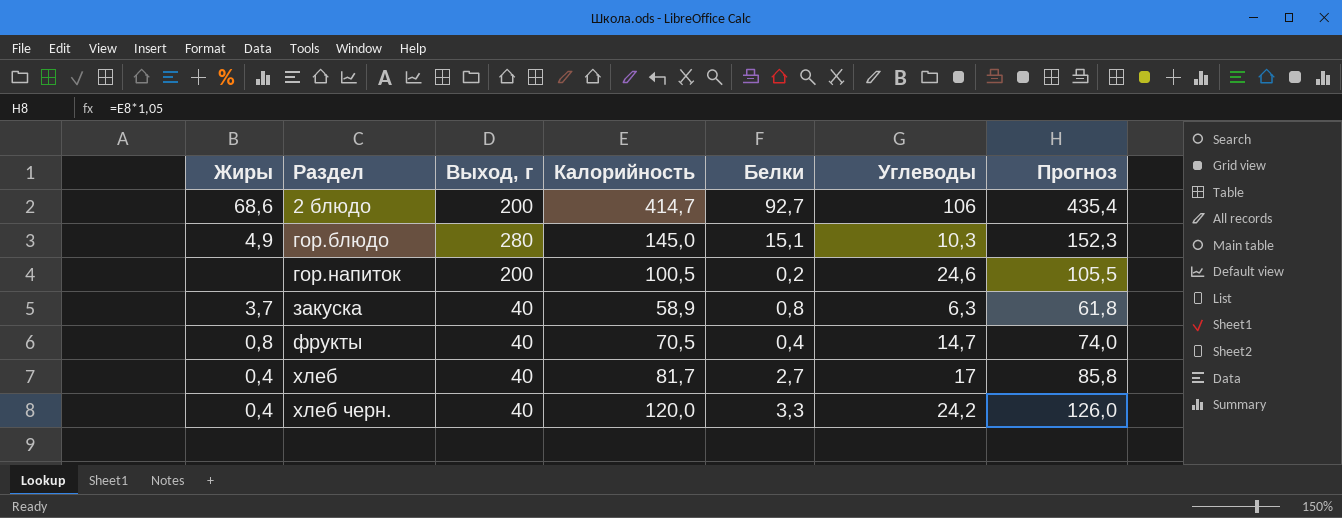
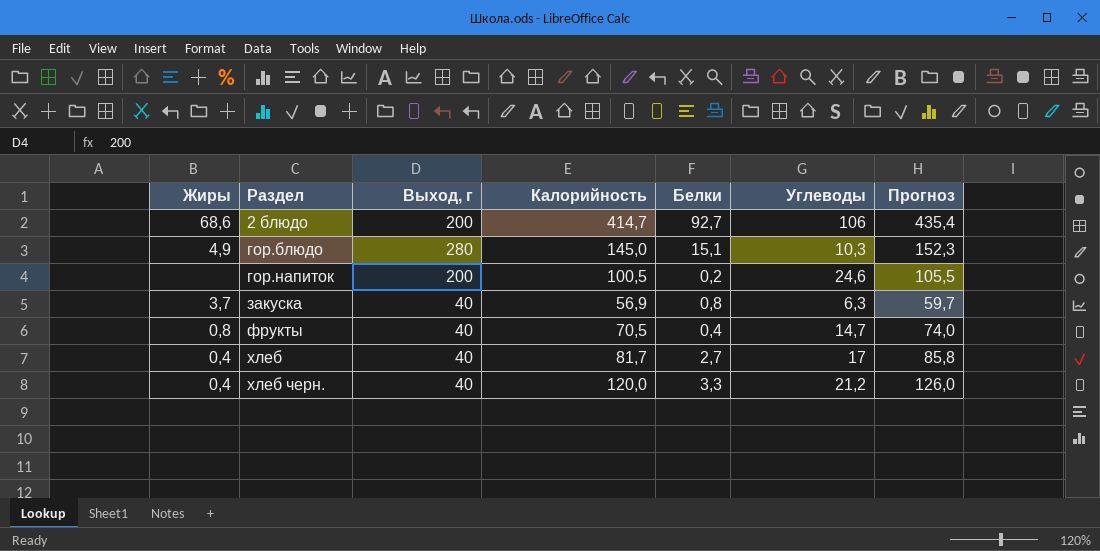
закуска | Калорийность: 58,9 -> 56,9
закуска | Прогноз: 61,8 -> 59,7
хлеб черн. | Углеводы: 24,2 -> 21,2

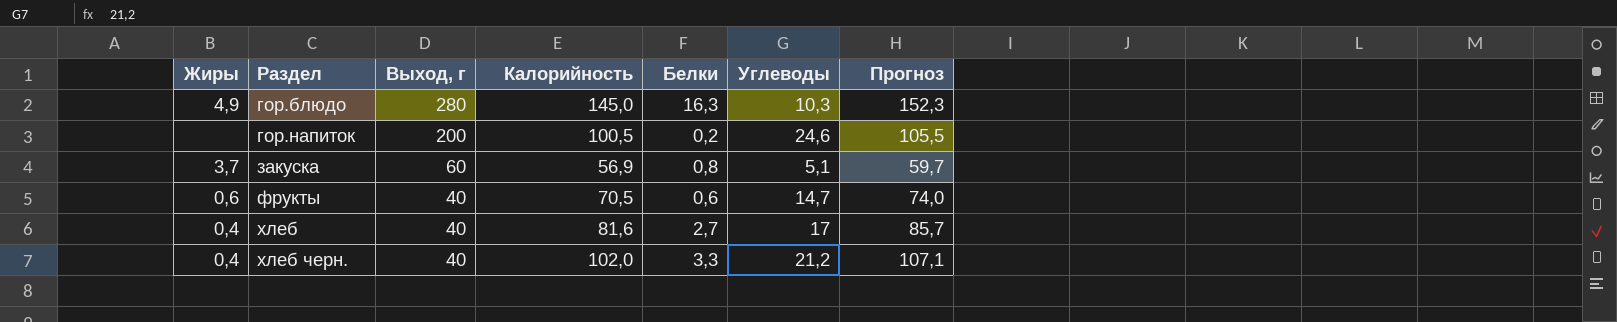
row 2 блюдо: 68,6 | 200 | 414,7 | 92,7 | 106 | 435,4 -> none
гор.блюдо | Белки: 15,1 -> 16,3
закуска | Выход, г: 40 -> 60
закуска | Углеводы: 6,3 -> 5,1
фрукты | Жиры: 0,8 -> 0,6
фрукты | Белки: 0,4 -> 0,6
хлеб | Калорийность: 81,7 -> 81,6
хлеб | Прогноз: 85,8 -> 85,7
хлеб черн. | Калорийность: 120,0 -> 102,0
хлеб черн. | Прогноз: 126,0 -> 107,1

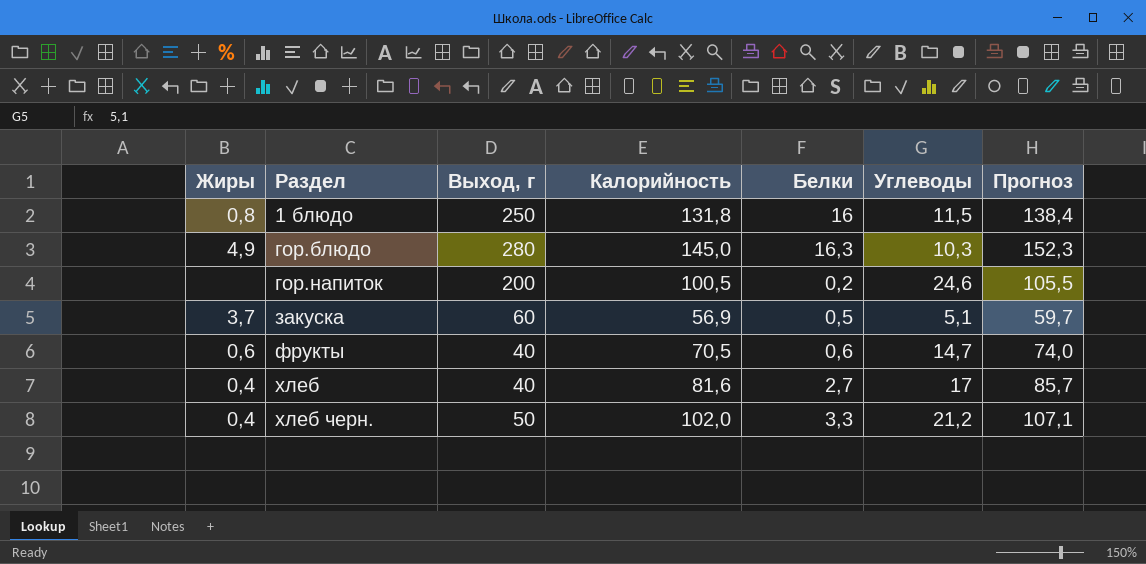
row 1 блюдо: none -> 0,8 | 250 | 131,8 | 16 | 11,5 | 138,4
закуска | Белки: 0,8 -> 0,5
хлеб черн. | Выход, г: 40 -> 50

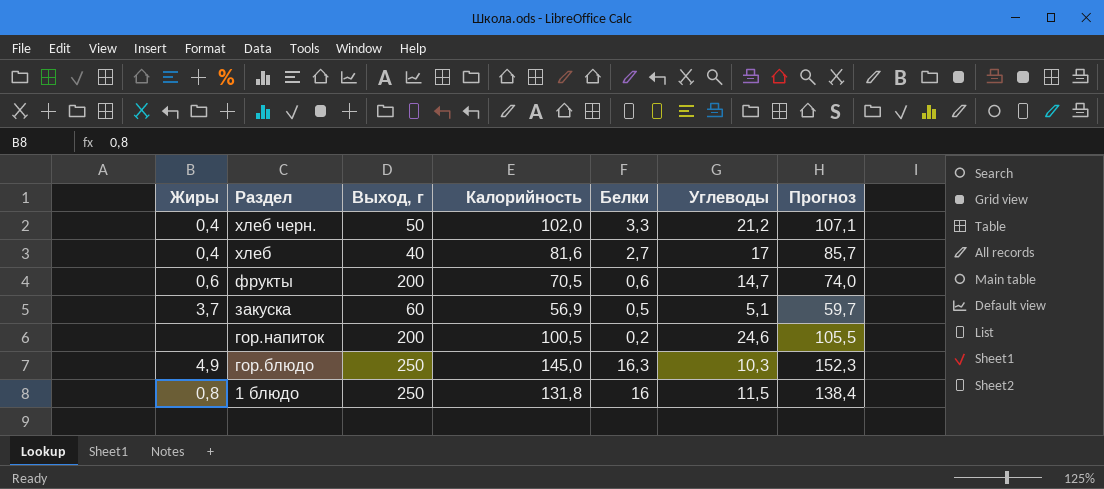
row order: Раздел ascending -> Раздел descending
фрукты | Выход, г: 40 -> 200
гор.блюдо | Выход, г: 280 -> 250

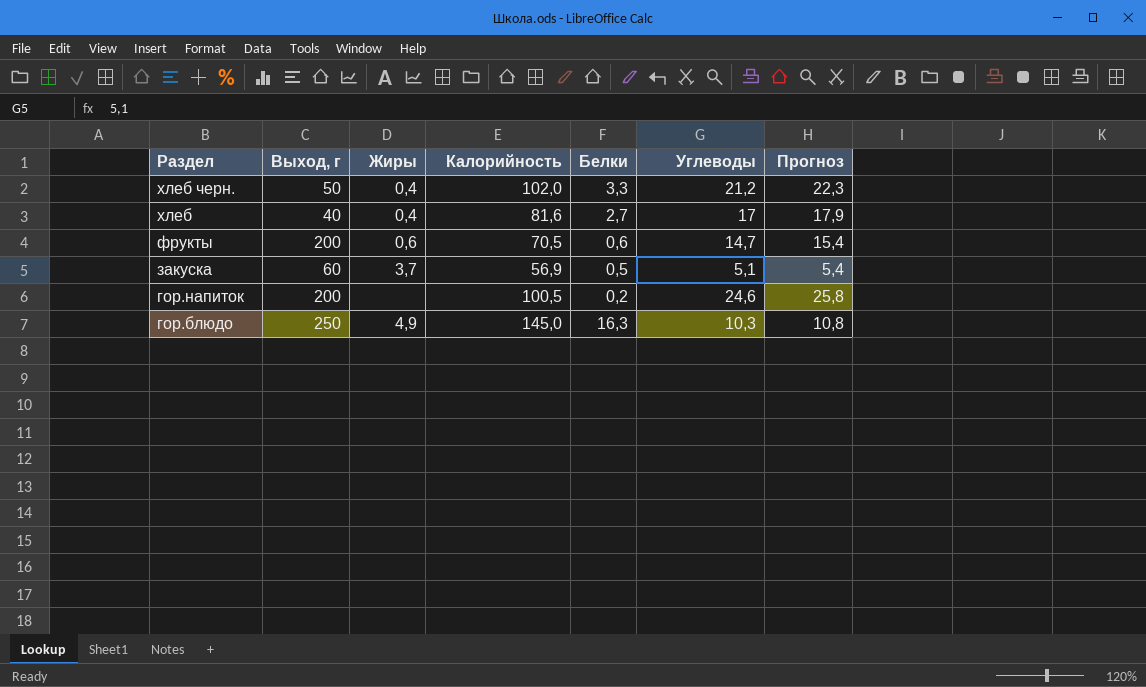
column Жиры | position: 1 -> 3
column Прогноз | formula: [Калорийность] * 1,05 -> [Углеводы] * 1,05
row 1 блюдо: 0,8 | 250 | 131,8 | 16 | 11,5 | 138,4 -> none

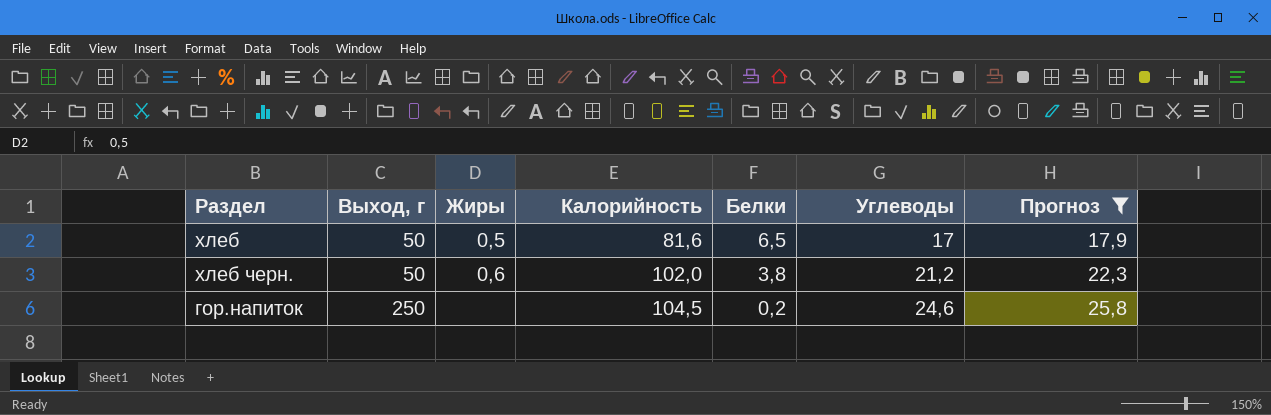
filter: none -> Прогноз >= 17,9
row order: Раздел descending -> Выход, г ascending
хлеб | Выход, г: 40 -> 50
хлеб | Жиры: 0,4 -> 0,5
хлеб | Белки: 2,7 -> 6,5
хлеб черн. | Жиры: 0,4 -> 0,6
хлеб черн. | Белки: 3,3 -> 3,8
гор.напиток | Выход, г: 200 -> 250
гор.напиток | Калорийность: 100,5 -> 104,5

